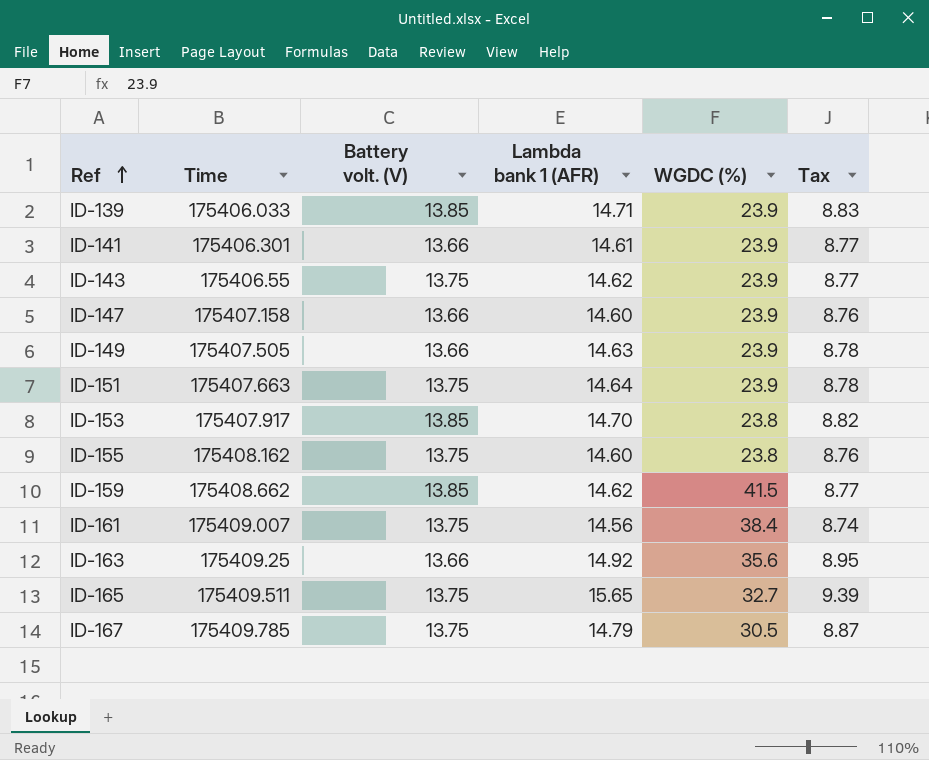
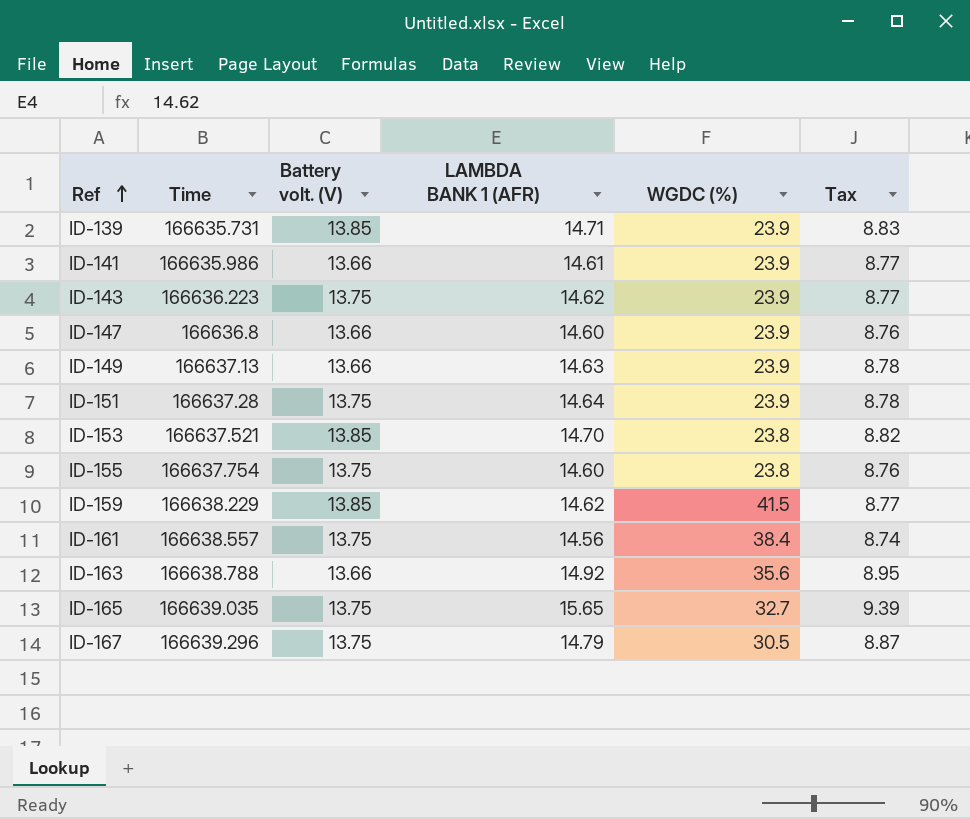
column name: Lambda bank 1 (AFR) -> LAMBDA BANK 1 (AFR)
ID-139 | Time: 175406.033 -> 166635.731
ID-141 | Time: 175406.301 -> 166635.986
ID-143 | Time: 175406.55 -> 166636.223
ID-147 | Time: 175407.158 -> 166636.8
ID-149 | Time: 175407.505 -> 166637.13
ID-151 | Time: 175407.663 -> 166637.28
ID-153 | Time: 175407.917 -> 166637.521
ID-155 | Time: 175408.162 -> 166637.754
ID-159 | Time: 175408.662 -> 166638.229
ID-161 | Time: 175409.007 -> 166638.557
ID-163 | Time: 175409.25 -> 166638.788
ID-165 | Time: 175409.511 -> 166639.035
ID-167 | Time: 175409.785 -> 166639.296

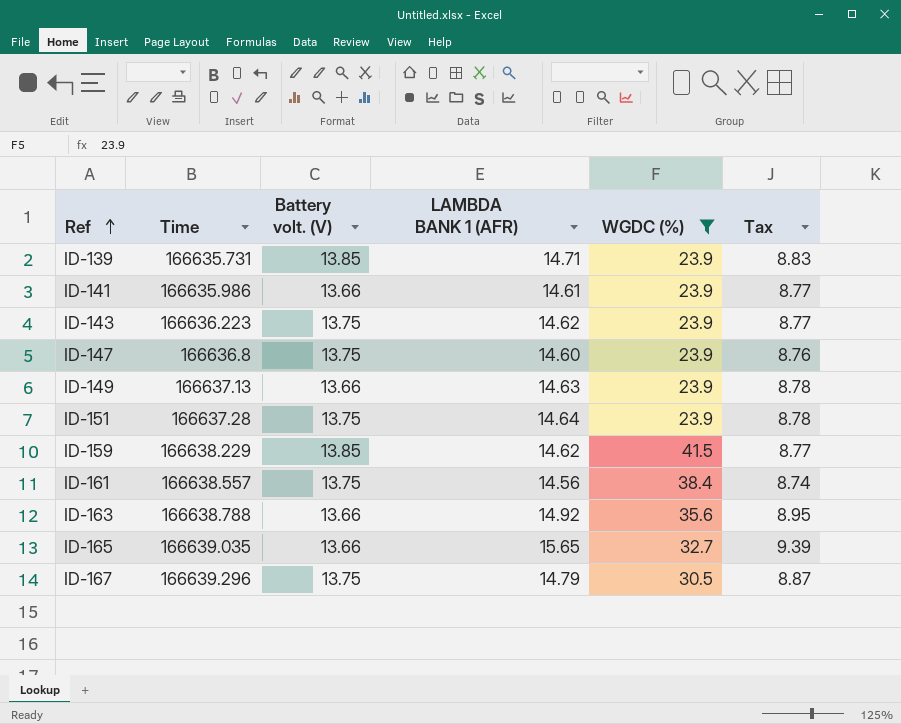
filter: none -> WGDC (%) != 23.8
ID-147 | Battery volt. (V): 13.66 -> 13.75
ID-165 | Battery volt. (V): 13.75 -> 13.66

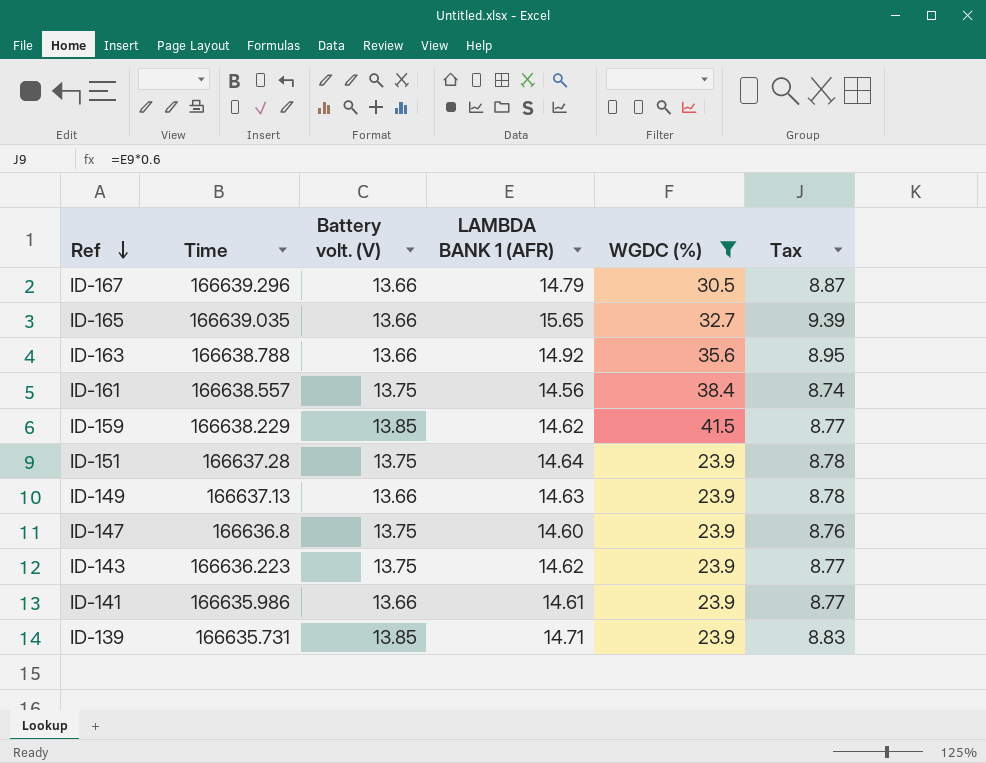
row order: Ref ascending -> Ref descending
ID-167 | Battery volt. (V): 13.75 -> 13.66

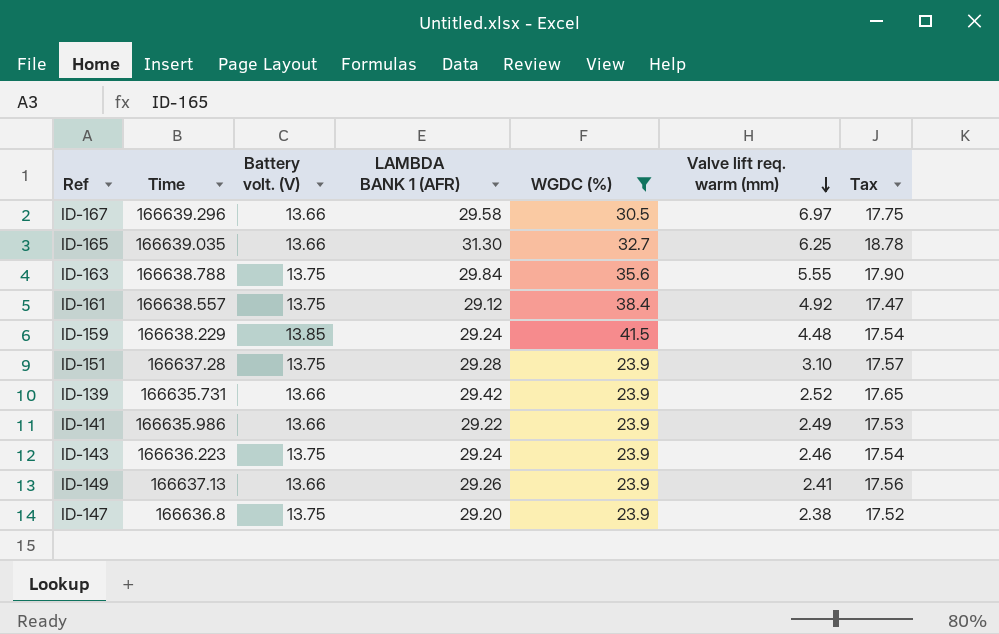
row order: Ref descending -> Valve lift req. warm (mm) descending
column Valve lift req. warm (mm) | position: none -> 6
ID-167 | LAMBDA BANK 1 (AFR): 14.79 -> 29.58
ID-167 | Tax: 8.87 -> 17.75
ID-165 | LAMBDA BANK 1 (AFR): 15.65 -> 31.30
ID-165 | Tax: 9.39 -> 18.78
ID-163 | Battery volt. (V): 13.66 -> 13.75
ID-163 | LAMBDA BANK 1 (AFR): 14.92 -> 29.84
ID-163 | Tax: 8.95 -> 17.90
ID-161 | LAMBDA BANK 1 (AFR): 14.56 -> 29.12
ID-161 | Tax: 8.74 -> 17.47
ID-159 | LAMBDA BANK 1 (AFR): 14.62 -> 29.24
ID-159 | Tax: 8.77 -> 17.54
ID-151 | LAMBDA BANK 1 (AFR): 14.64 -> 29.28
ID-151 | Tax: 8.78 -> 17.57
ID-139 | Battery volt. (V): 13.85 -> 13.66
ID-139 | LAMBDA BANK 1 (AFR): 14.71 -> 29.42
ID-139 | Tax: 8.83 -> 17.65
ID-141 | LAMBDA BANK 1 (AFR): 14.61 -> 29.22
ID-141 | Tax: 8.77 -> 17.53
ID-143 | LAMBDA BANK 1 (AFR): 14.62 -> 29.24
ID-143 | Tax: 8.77 -> 17.54
ID-149 | LAMBDA BANK 1 (AFR): 14.63 -> 29.26
ID-149 | Tax: 8.78 -> 17.56
ID-147 | LAMBDA BANK 1 (AFR): 14.60 -> 29.20
ID-147 | Tax: 8.76 -> 17.52

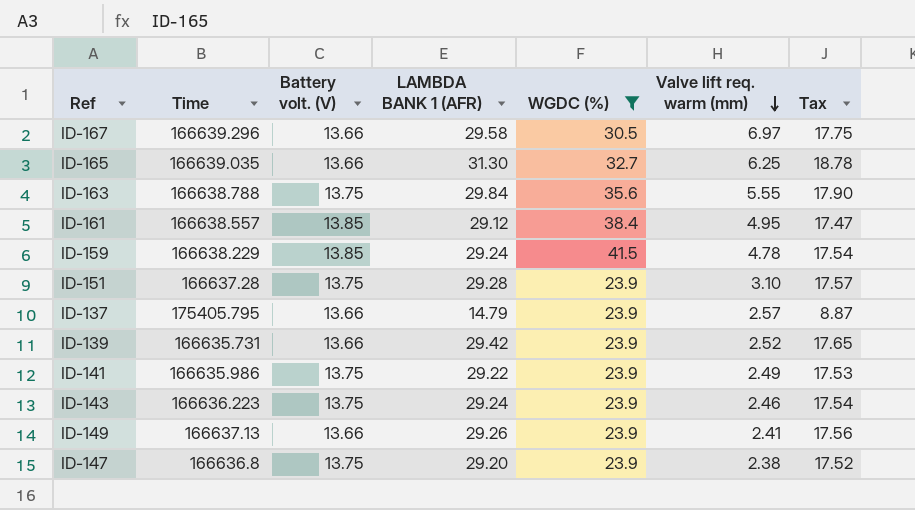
ID-161 | Battery volt. (V): 13.75 -> 13.85
ID-161 | Valve lift req. warm (mm): 4.92 -> 4.95
ID-159 | Valve lift req. warm (mm): 4.48 -> 4.78
row ID-137: none -> 175405.795 | 13.66 | 14.79 | 23.9 | 2.57 | 8.87
ID-141 | Battery volt. (V): 13.66 -> 13.75

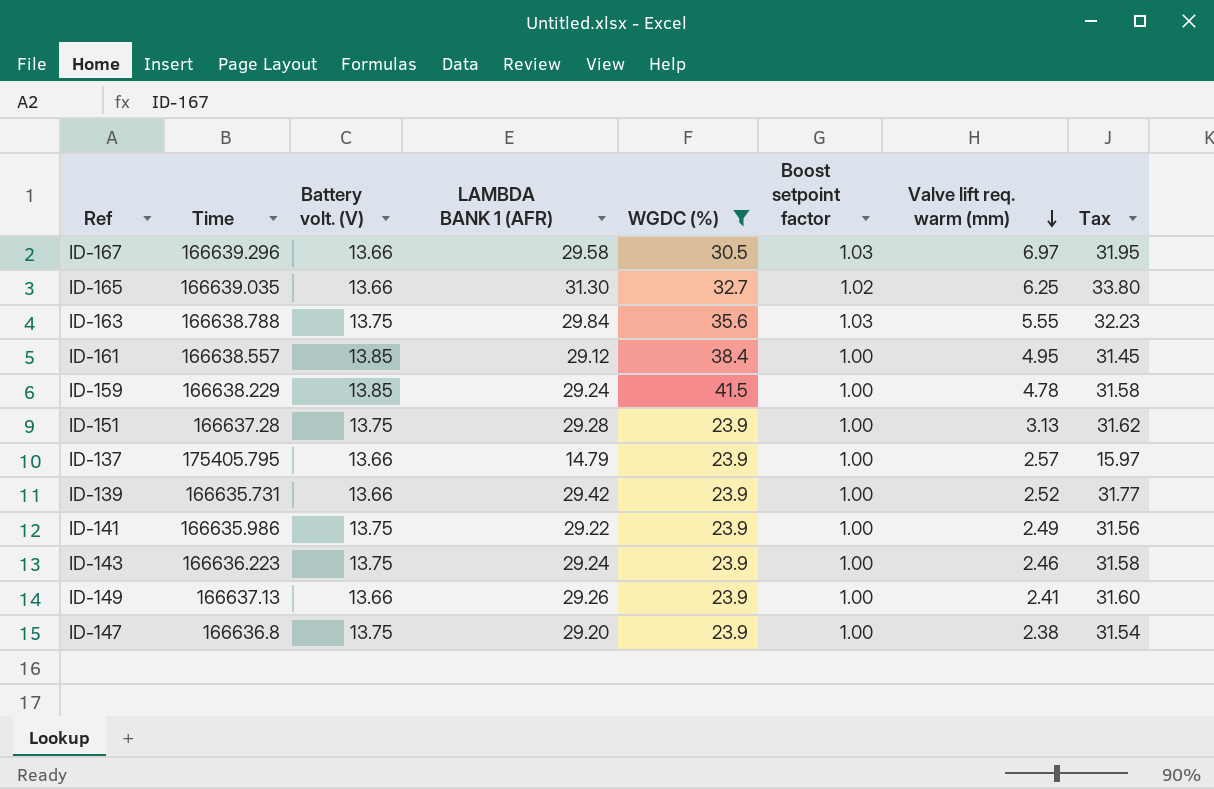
column Boost setpoint factor | position: none -> 6
column Tax | formula: [LAMBDA BANK 1 (AFR)] * 0.6 -> [LAMBDA BANK 1 (AFR)] * 1.08
ID-151 | Valve lift req. warm (mm): 3.10 -> 3.13

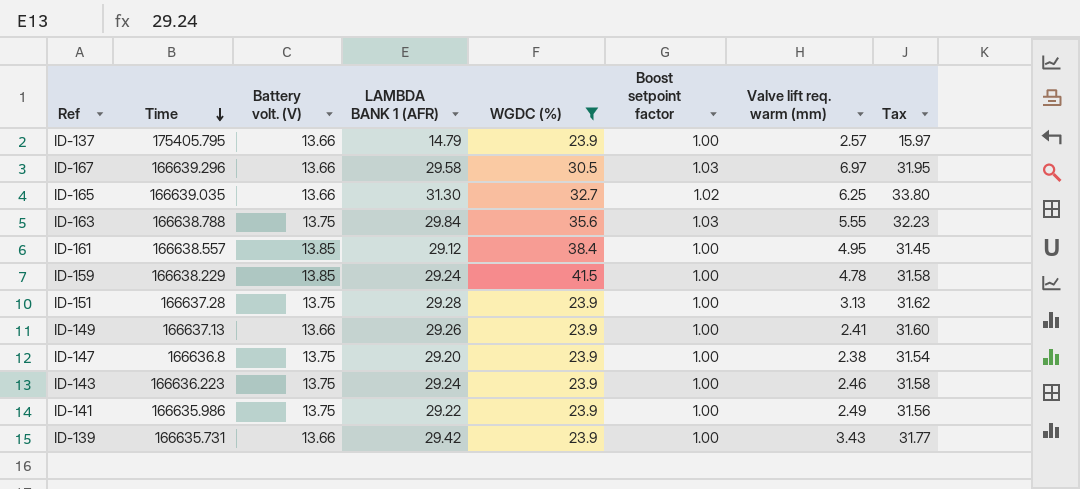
row order: Valve lift req. warm (mm) descending -> Time descending
ID-139 | Valve lift req. warm (mm): 2.52 -> 3.43

